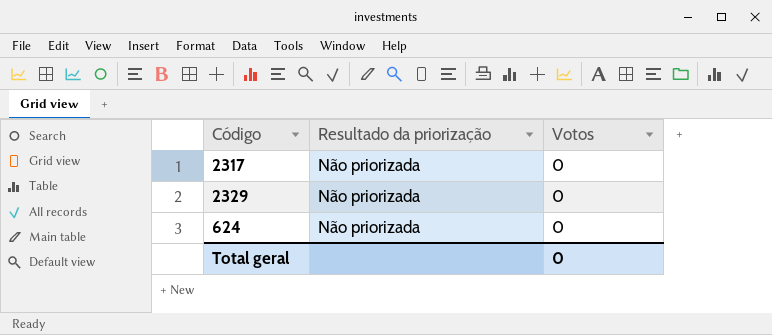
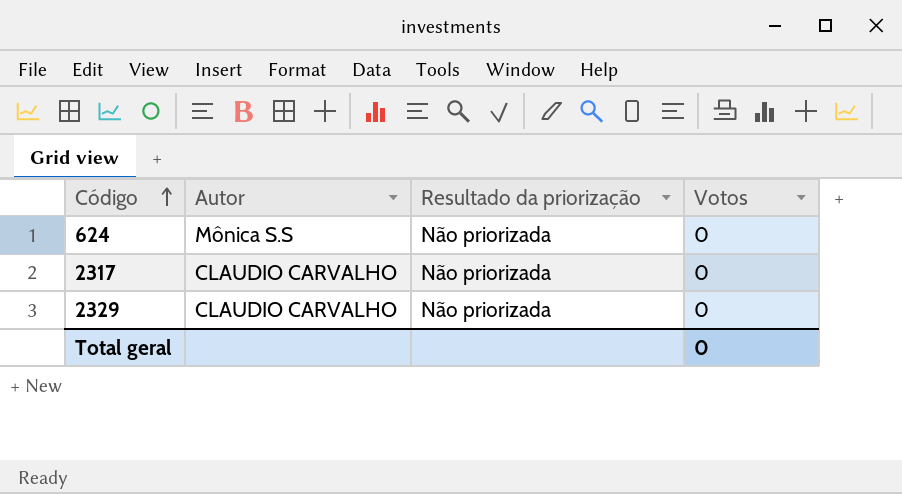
row order: none -> Código ascending
column Autor | position: none -> 2

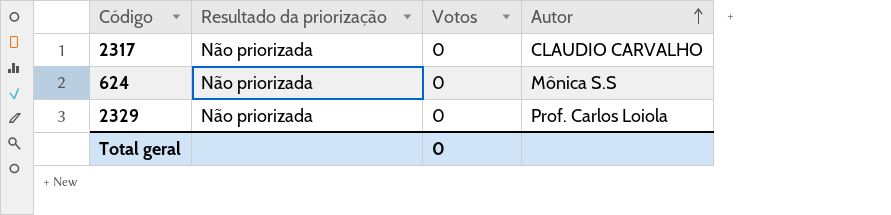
row order: Código ascending -> Autor ascending
column Autor | position: 2 -> 4
2329 | Autor: CLAUDIO CARVALHO -> Prof. Carlos Loiola

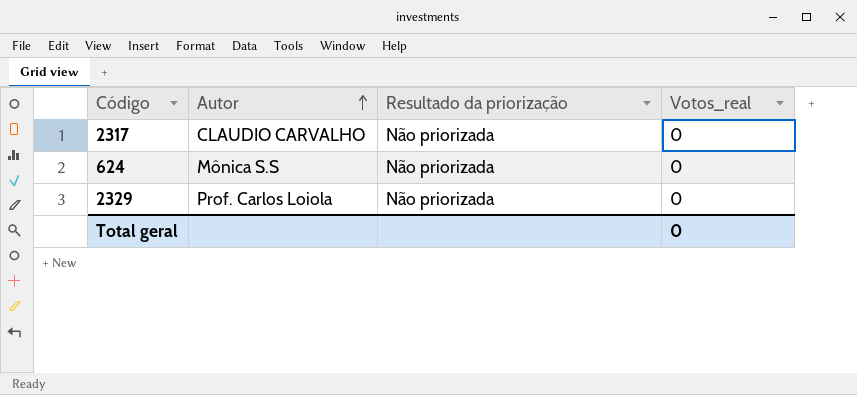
column Autor | position: 4 -> 2
column name: Votos -> Votos_real

